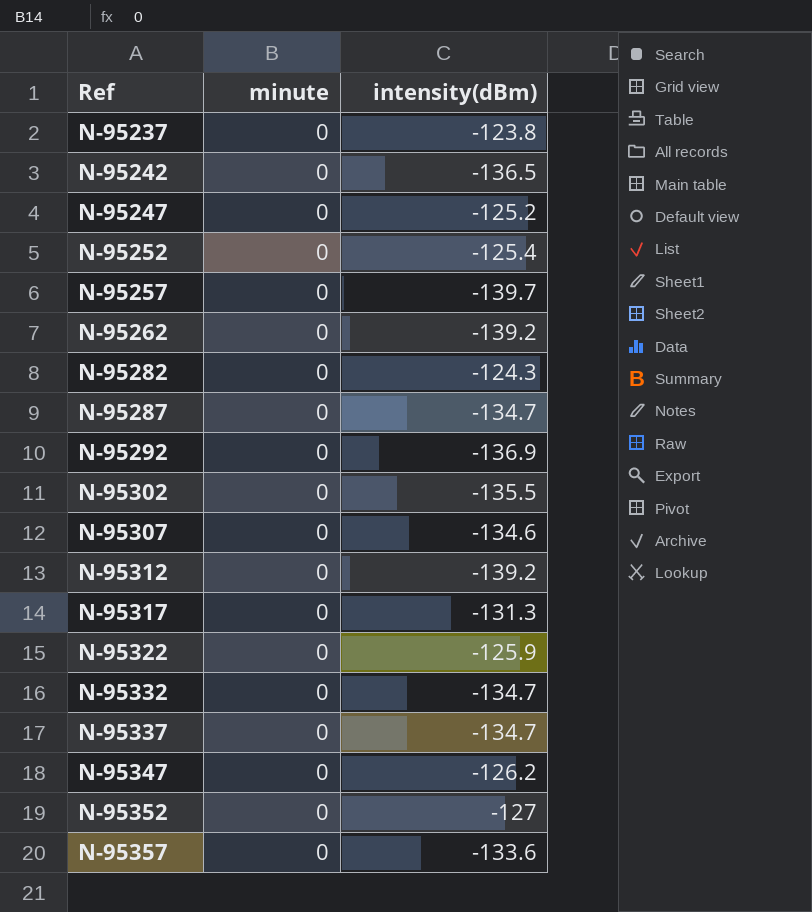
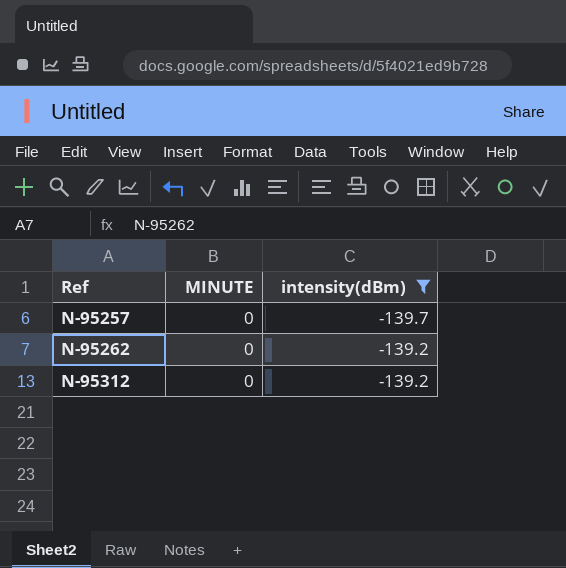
filter: none -> intensity(dBm) <= -139.2
column name: minute -> MINUTE

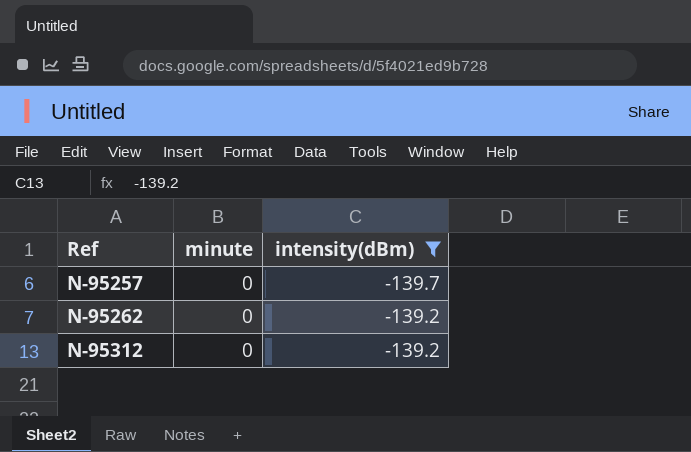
column name: MINUTE -> minute

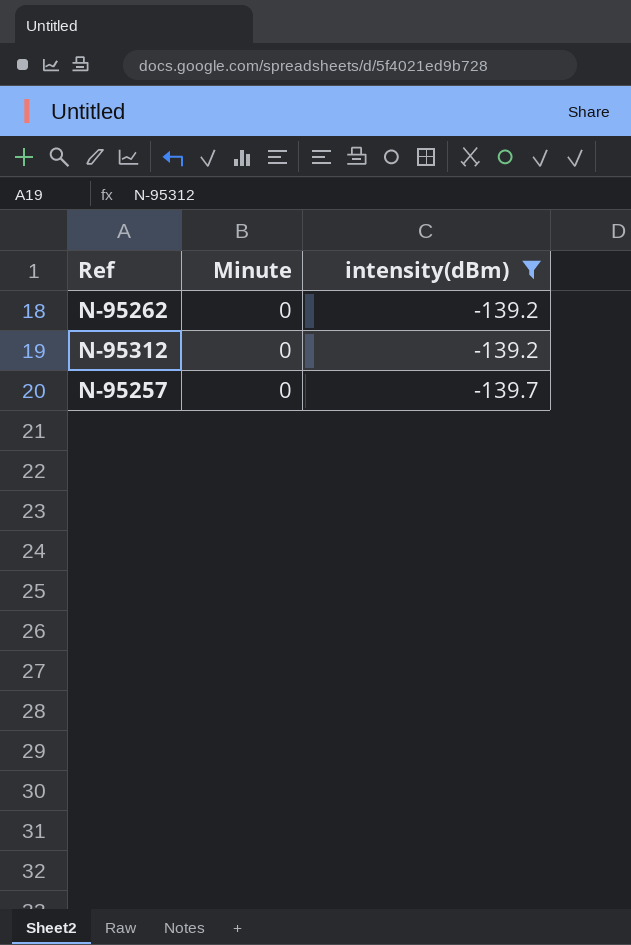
row order: Ref ascending -> intensity(dBm) descending
column name: minute -> Minute

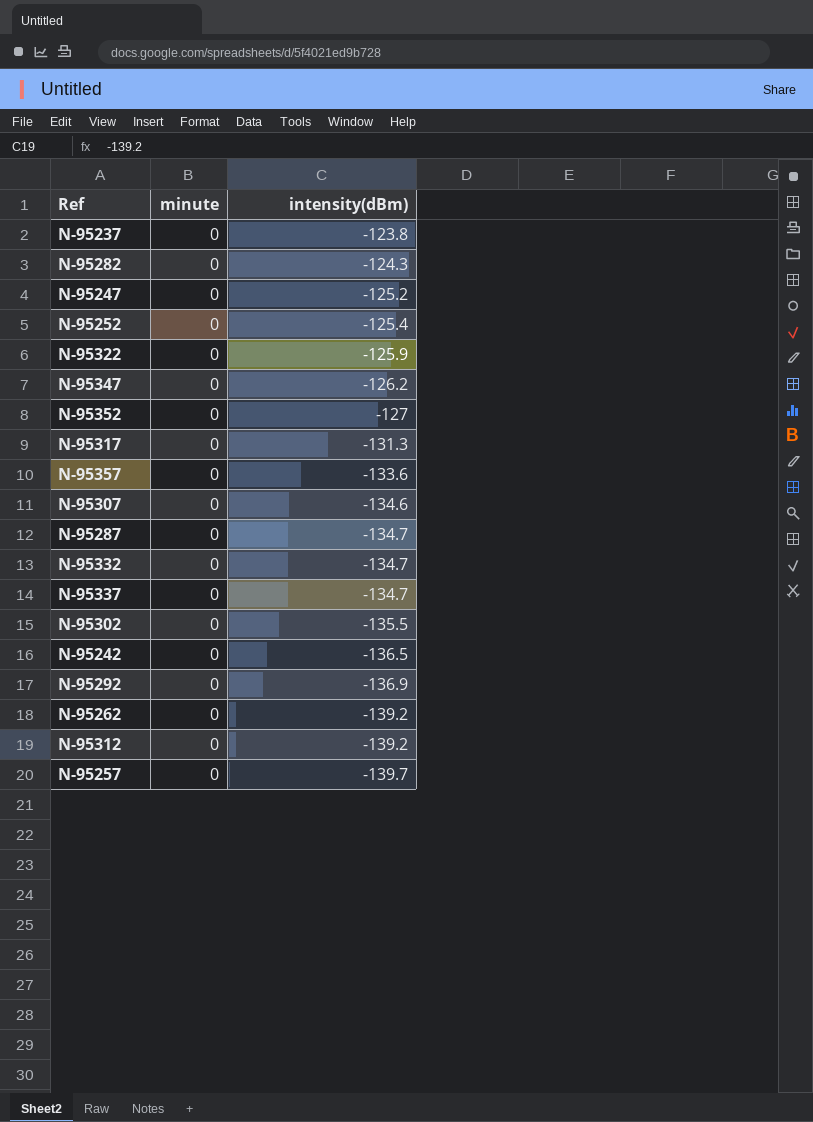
filter: intensity(dBm) <= -139.2 -> none
column name: Minute -> minute

